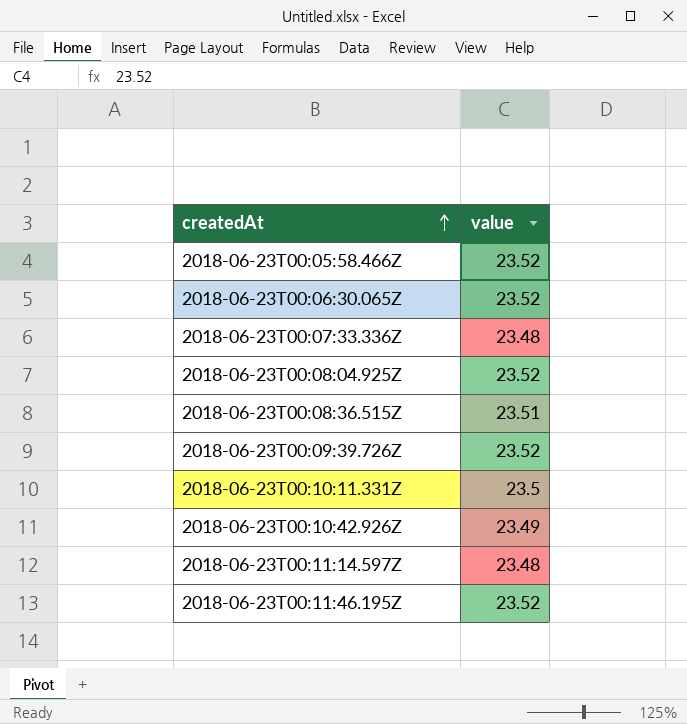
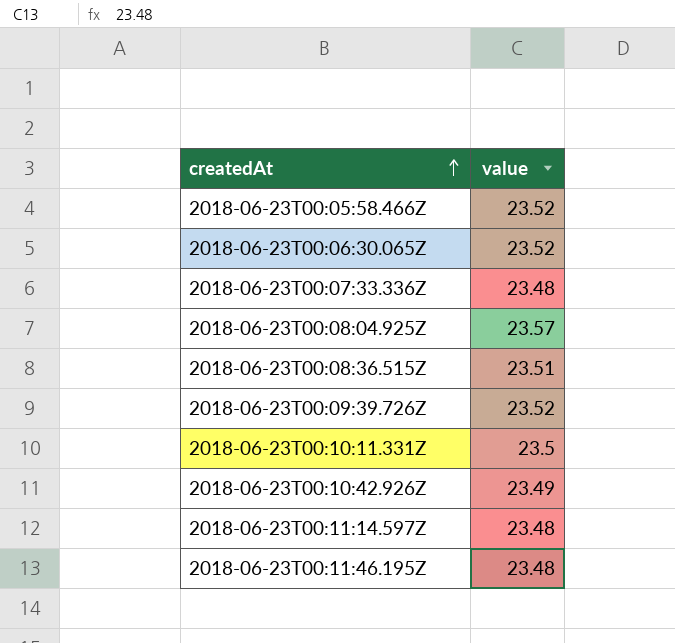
2018-06-23T00:08:04.925Z | value: 23.52 -> 23.57
2018-06-23T00:11:46.195Z | value: 23.52 -> 23.48

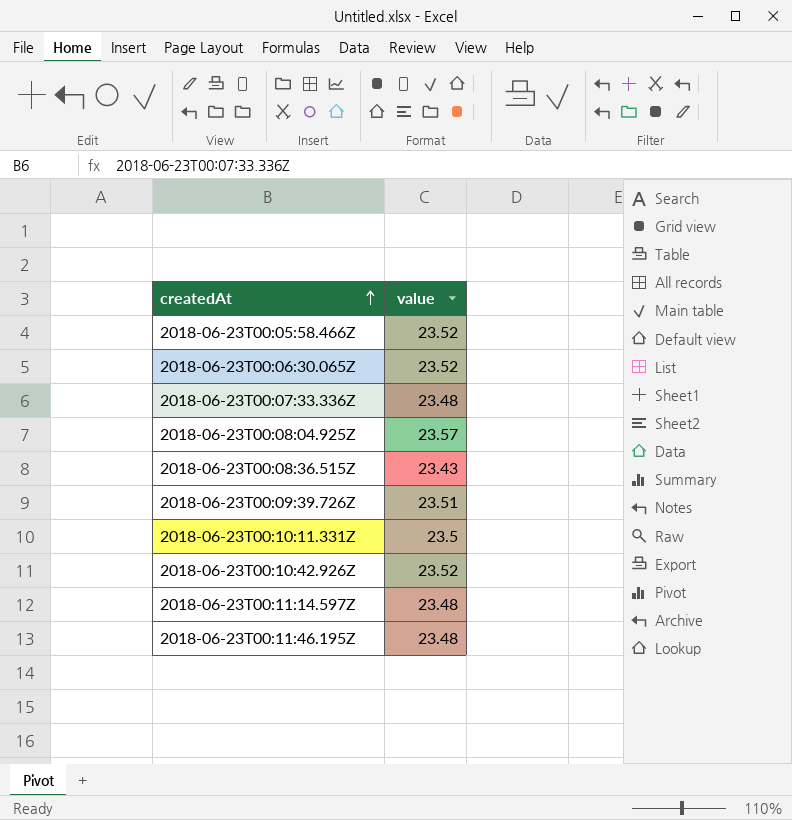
2018-06-23T00:08:36.515Z | value: 23.51 -> 23.43
2018-06-23T00:09:39.726Z | value: 23.52 -> 23.51
2018-06-23T00:10:42.926Z | value: 23.49 -> 23.52

